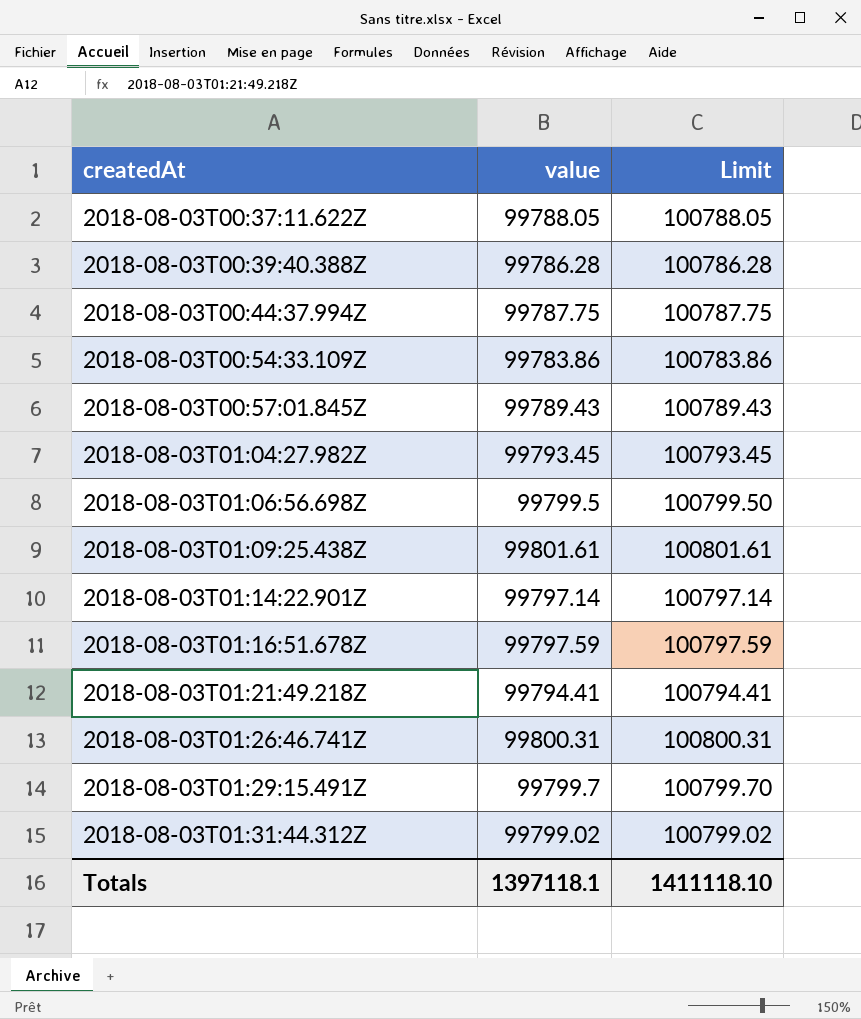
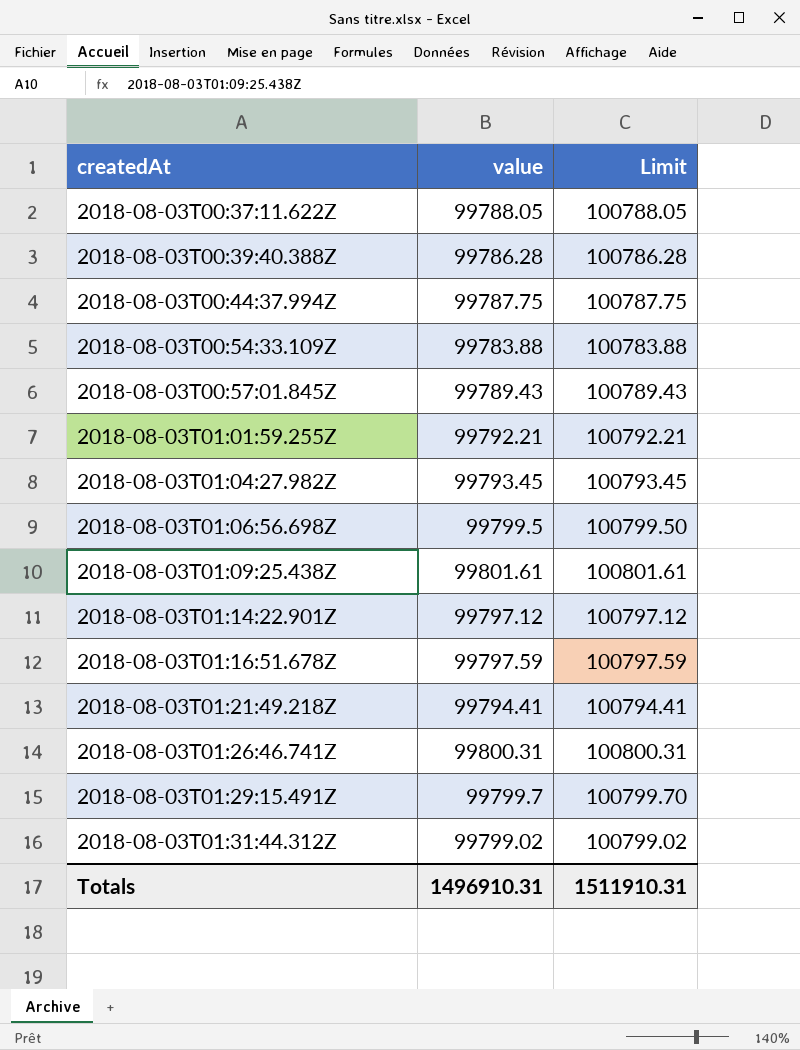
2018-08-03T00:54:33.109Z | value: 99783.86 -> 99783.88
2018-08-03T00:54:33.109Z | Limit: 100783.86 -> 100783.88
row 2018-08-03T01:01:59.255Z: none -> 99792.21 | 100792.21
2018-08-03T01:14:22.901Z | value: 99797.14 -> 99797.12
2018-08-03T01:14:22.901Z | Limit: 100797.14 -> 100797.12
Totals | value: 1397118.1 -> 1496910.31
Totals | Limit: 1411118.10 -> 1511910.31

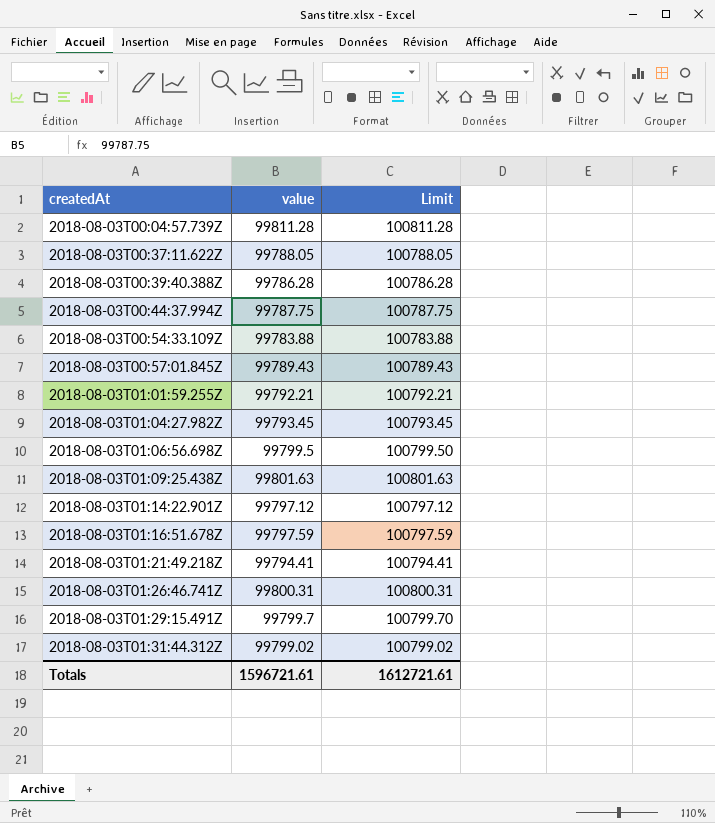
row 2018-08-03T00:04:57.739Z: none -> 99811.28 | 100811.28
2018-08-03T01:09:25.438Z | value: 99801.61 -> 99801.63
2018-08-03T01:09:25.438Z | Limit: 100801.61 -> 100801.63
Totals | value: 1496910.31 -> 1596721.61
Totals | Limit: 1511910.31 -> 1612721.61

